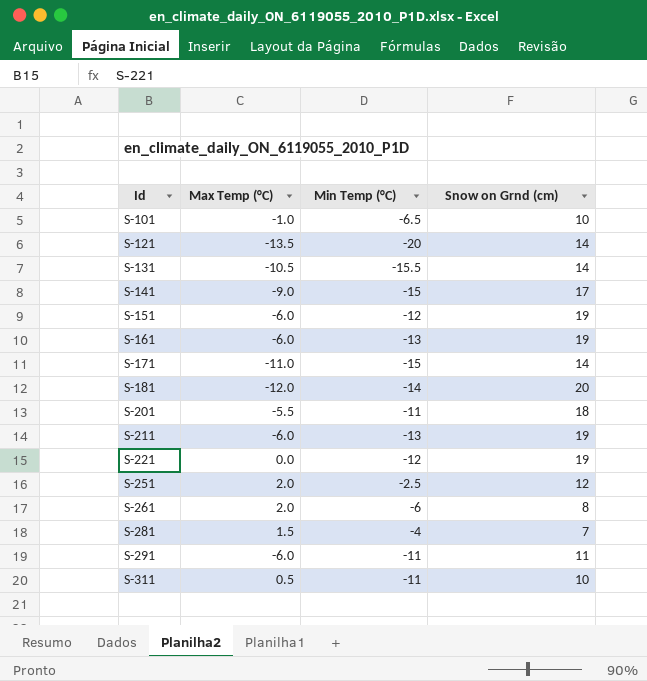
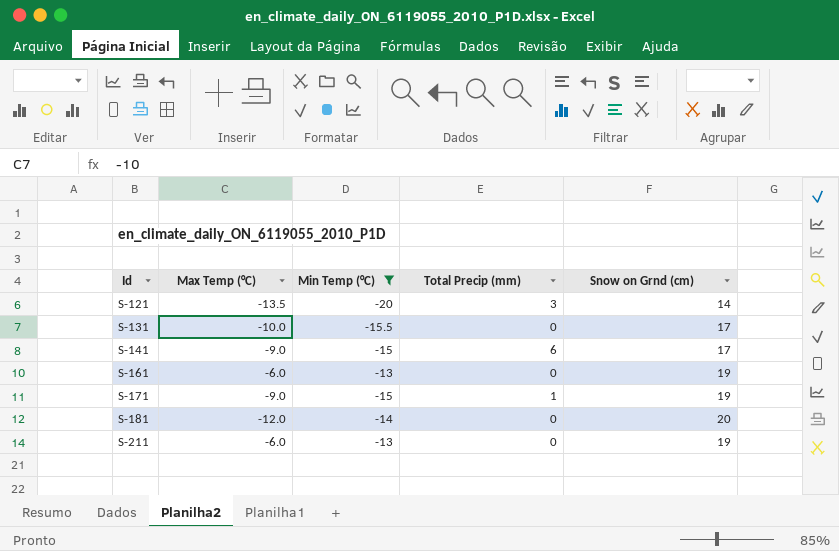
filter: none -> Min Temp (°C) <= -13
column Total Precip (mm) | position: none -> 4
S-131 | Max Temp (°C): -10.5 -> -10.0
S-131 | Snow on Grnd (cm): 14 -> 17
S-171 | Max Temp (°C): -11.0 -> -9.0
S-171 | Snow on Grnd (cm): 14 -> 19

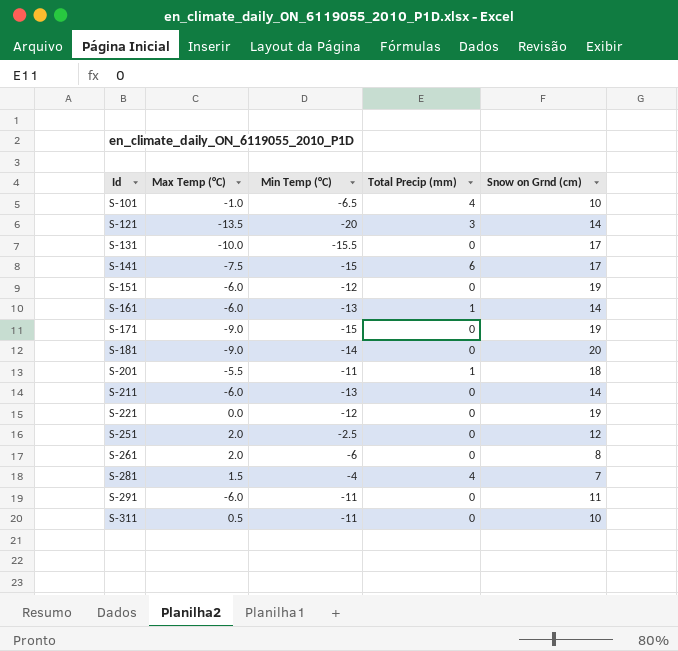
filter: Min Temp (°C) <= -13 -> none
S-141 | Max Temp (°C): -9.0 -> -7.5
S-161 | Total Precip (mm): 0 -> 1
S-161 | Snow on Grnd (cm): 19 -> 14
S-171 | Total Precip (mm): 1 -> 0
S-181 | Max Temp (°C): -12.0 -> -9.0
S-211 | Snow on Grnd (cm): 19 -> 14

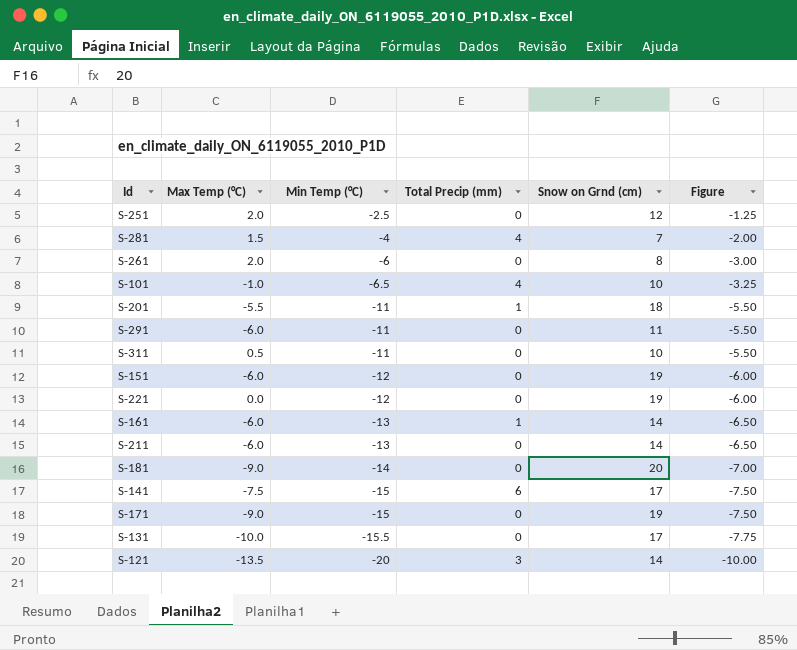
row order: Id ascending -> Min Temp (°C) descending
column Figure | formula: none -> [Min Temp (°C)] * 0.5

